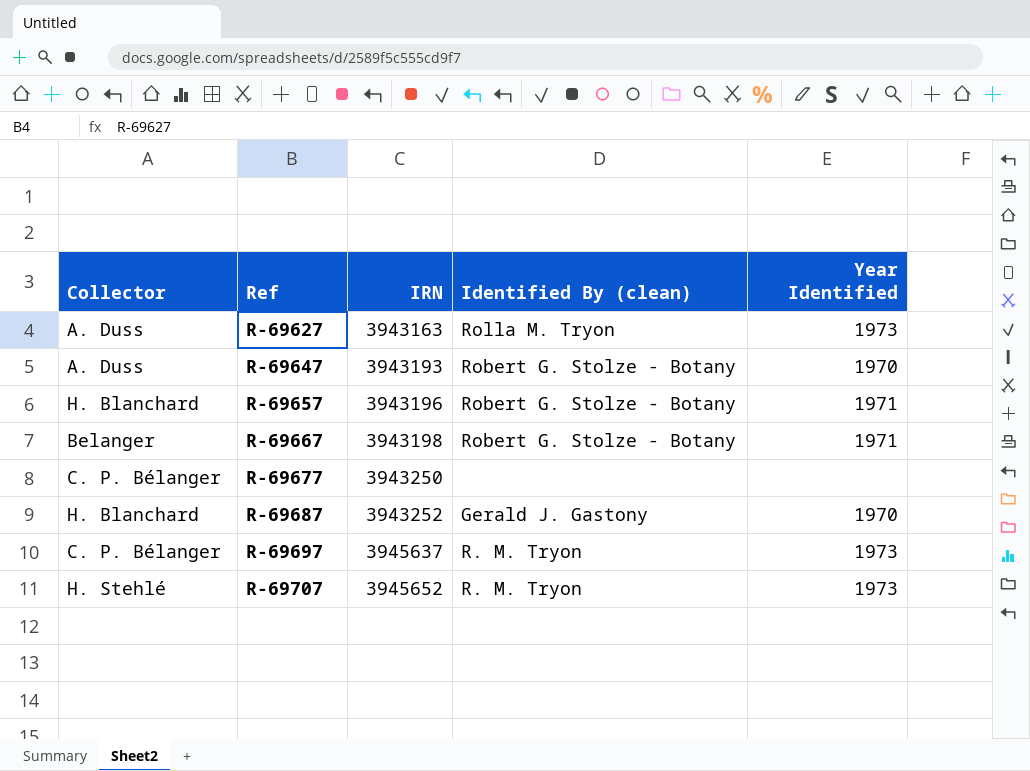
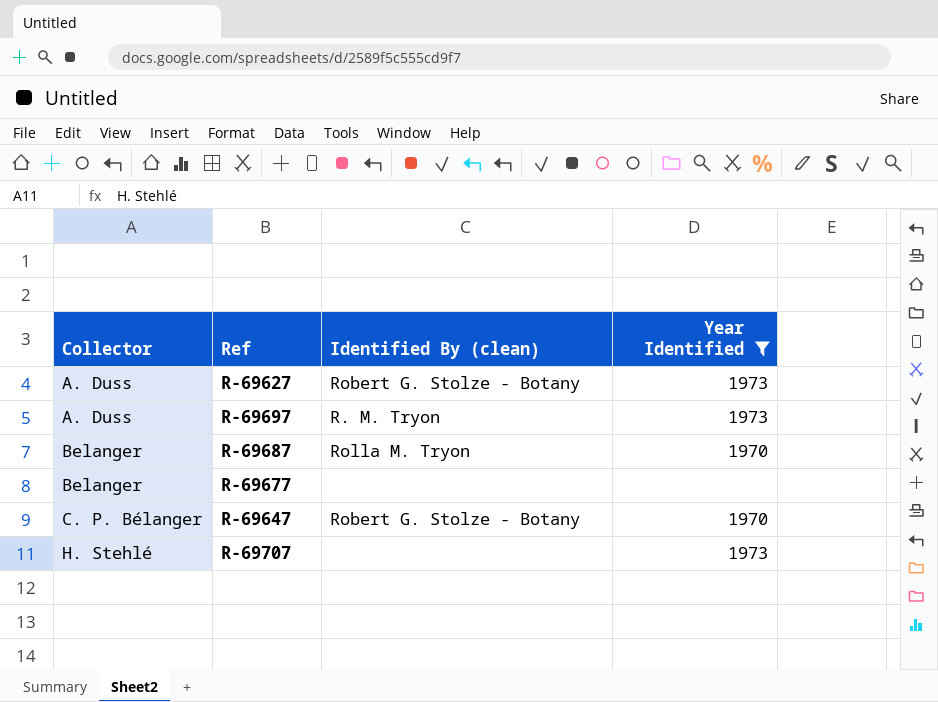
filter: none -> Year Identified != 1971
row order: Ref ascending -> Collector ascending
column IRN | position: 3 -> none
R-69627 | Identified By (clean): Rolla M. Tryon -> Robert G. Stolze - Botany
R-69697 | Collector: C. P. Bélanger -> A. Duss
R-69687 | Collector: H. Blanchard -> Belanger
R-69687 | Identified By (clean): Gerald J. Gastony -> Rolla M. Tryon
R-69677 | Collector: C. P. Bélanger -> Belanger
R-69647 | Collector: A. Duss -> C. P. Bélanger
R-69707 | Identified By (clean): R. M. Tryon -> none

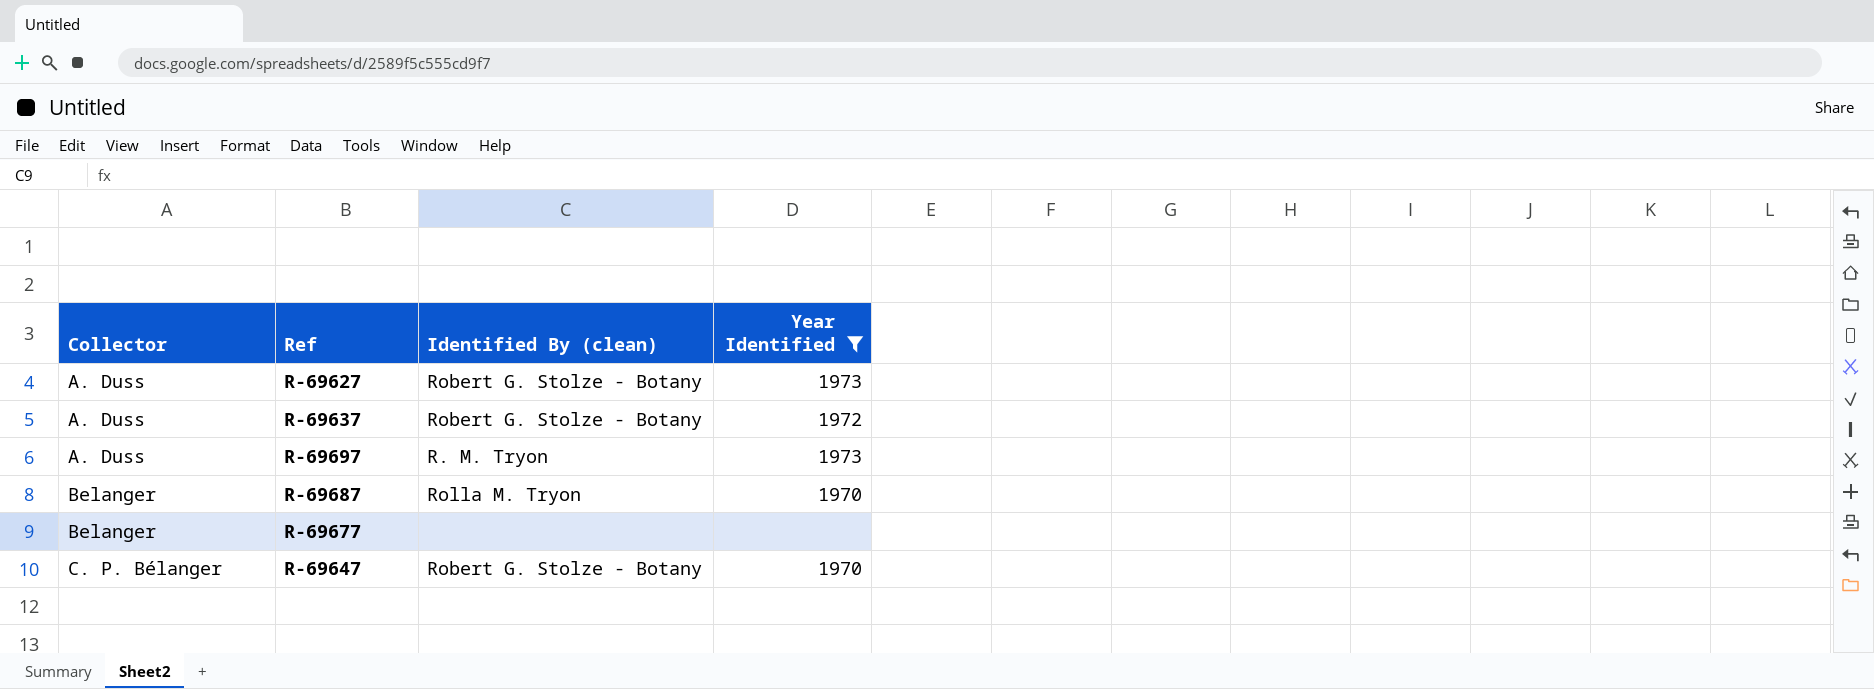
row R-69707: H. Stehlé | none | 1973 -> none
row R-69637: none -> A. Duss | Robert G. Stolze - Botany | 1972

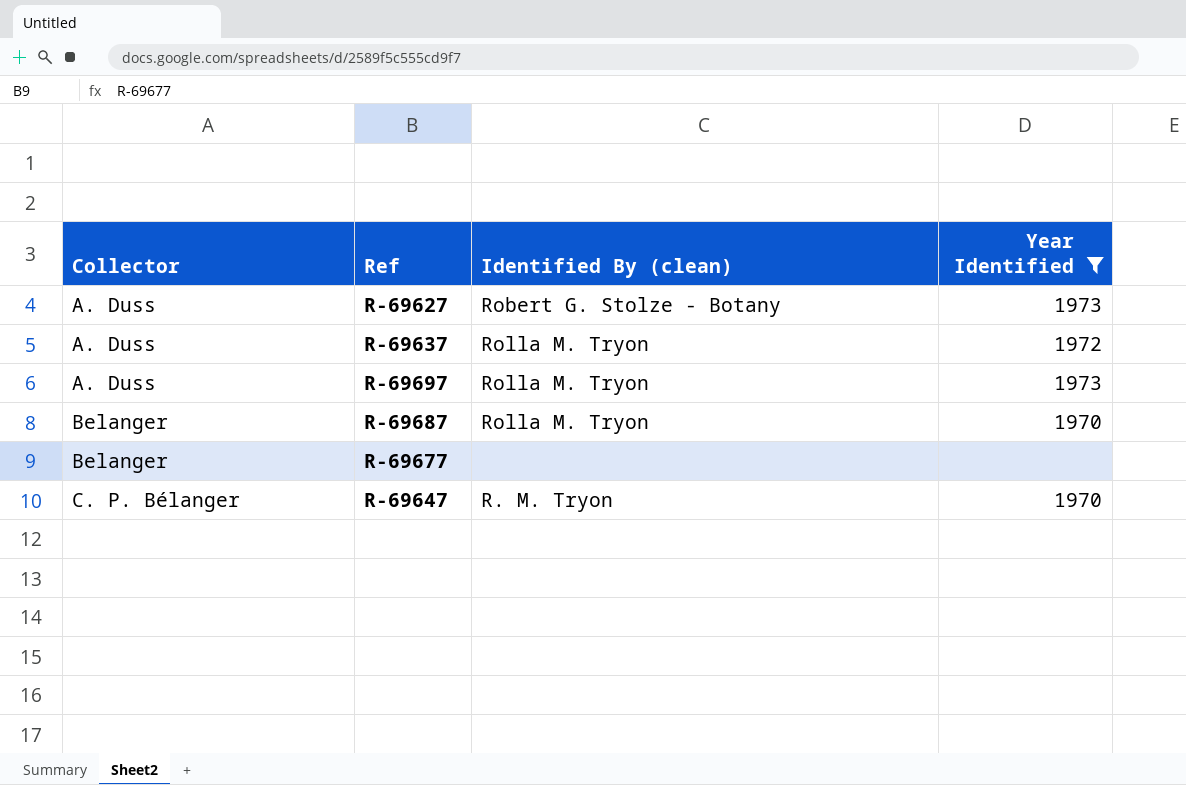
R-69637 | Identified By (clean): Robert G. Stolze - Botany -> Rolla M. Tryon
R-69697 | Identified By (clean): R. M. Tryon -> Rolla M. Tryon
R-69647 | Identified By (clean): Robert G. Stolze - Botany -> R. M. Tryon

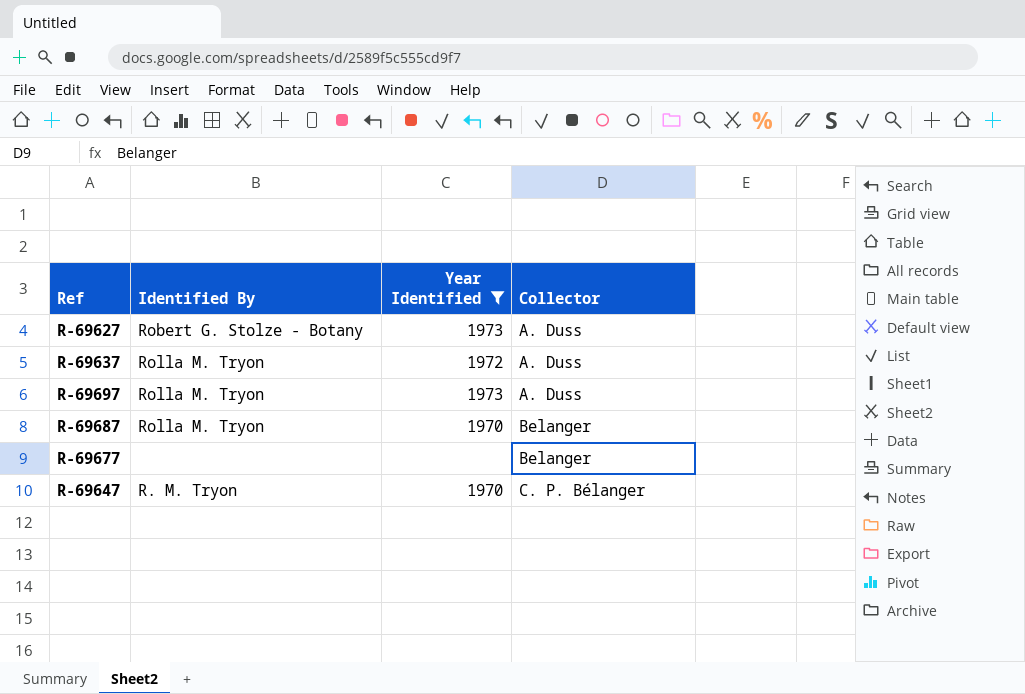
column name: Identified By (clean) -> Identified By
column Collector | position: 1 -> 4

